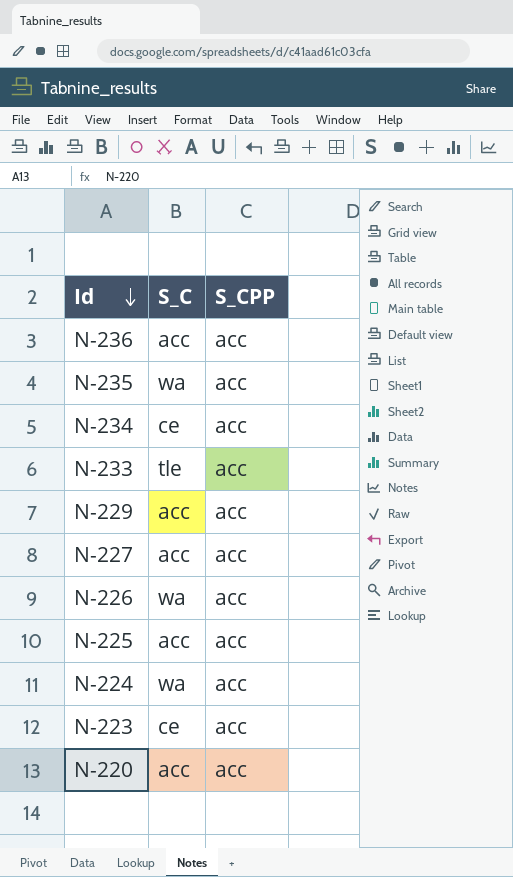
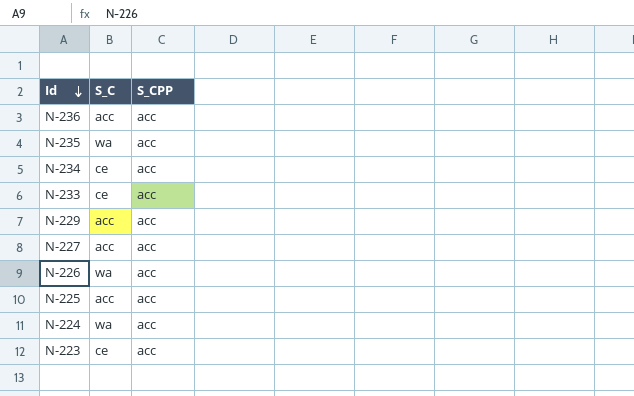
row N-220: acc | acc -> none
N-233 | S_C: tle -> ce

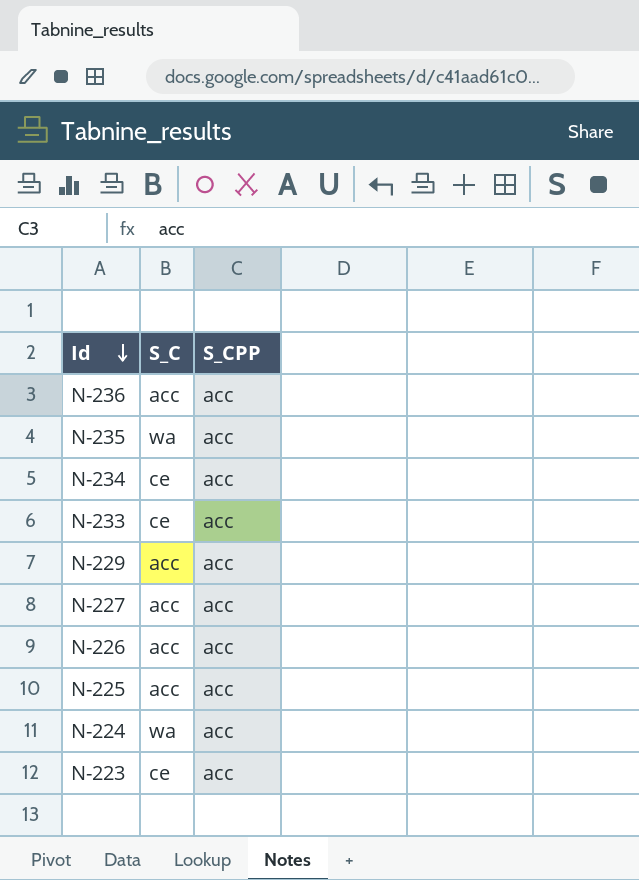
N-226 | S_C: wa -> acc

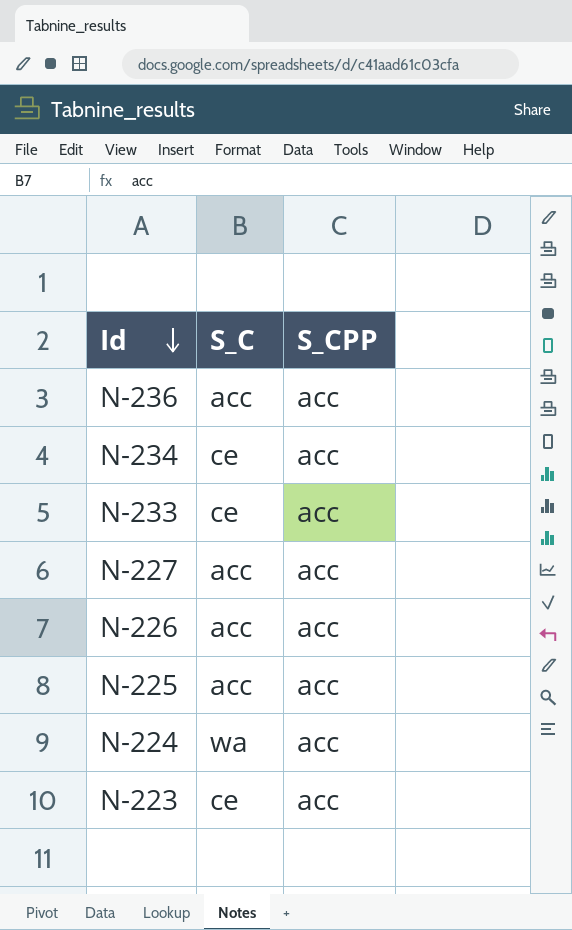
row N-235: wa | acc -> none
row N-229: acc | acc -> none

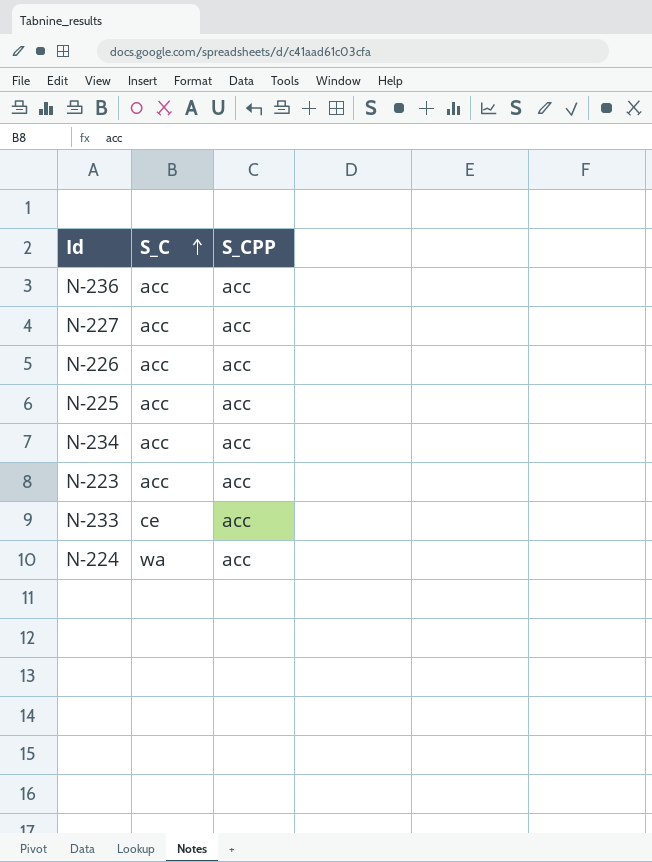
row order: Id descending -> S_C ascending
N-234 | S_C: ce -> acc
N-223 | S_C: ce -> acc

